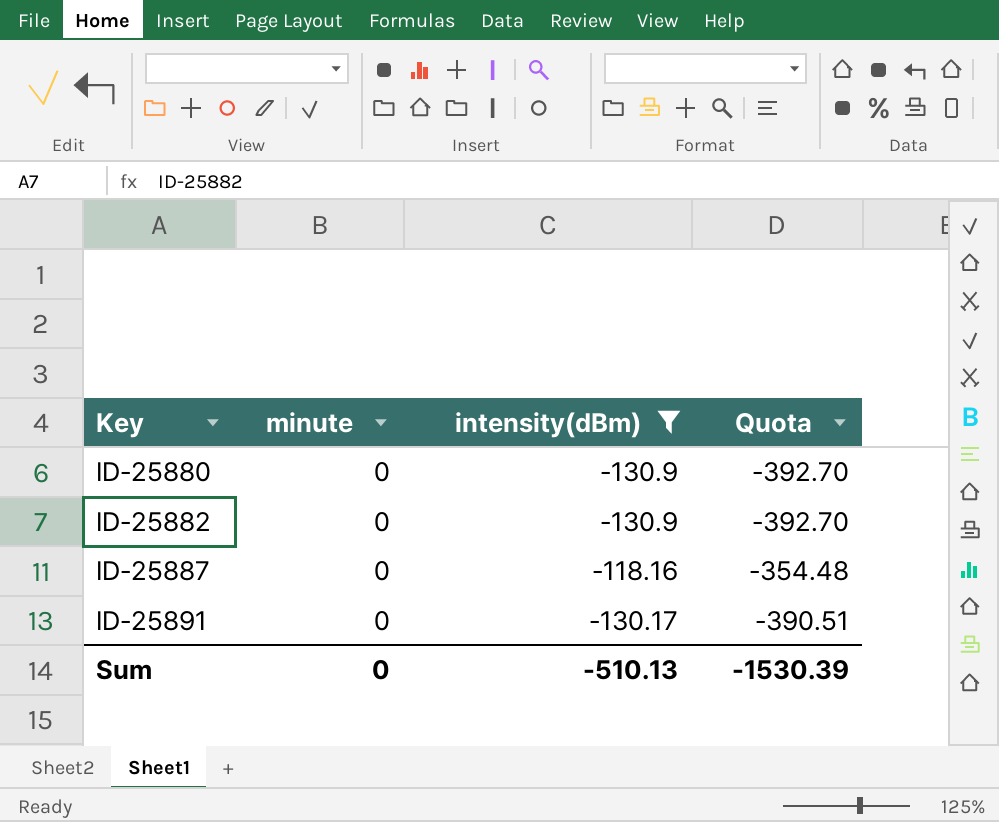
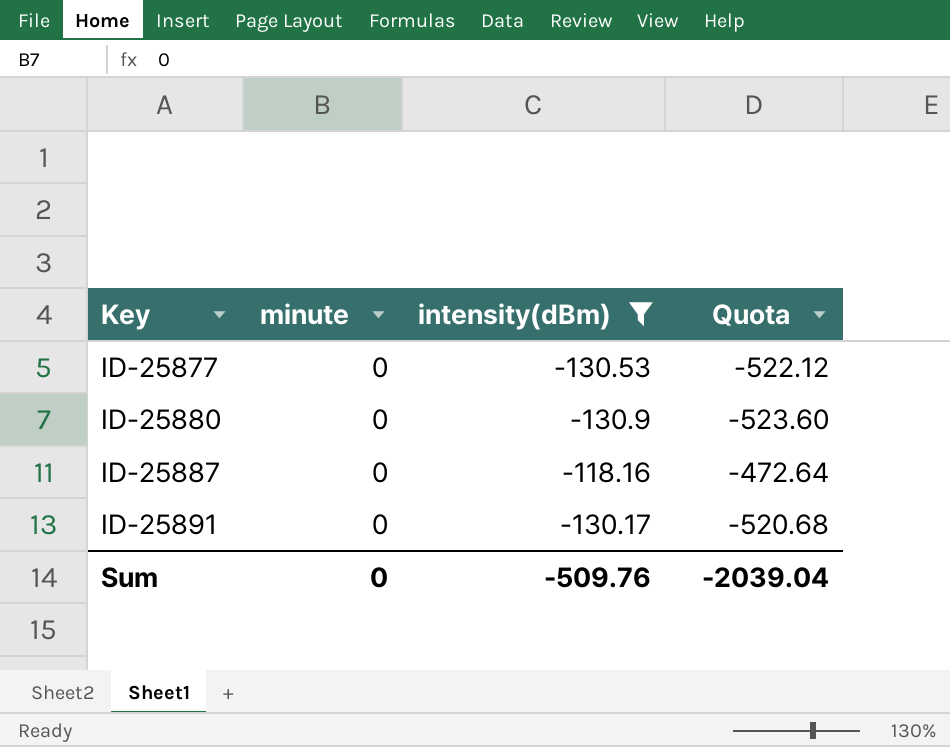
column Quota | formula: [intensity(dBm)] * 3 -> [intensity(dBm)] * 4
row ID-25882: 0 | -130.9 | -392.70 -> none
row ID-25877: none -> 0 | -130.53 | -522.12
Sum | intensity(dBm): -510.13 -> -509.76
Sum | Quota: -1530.39 -> -2039.04

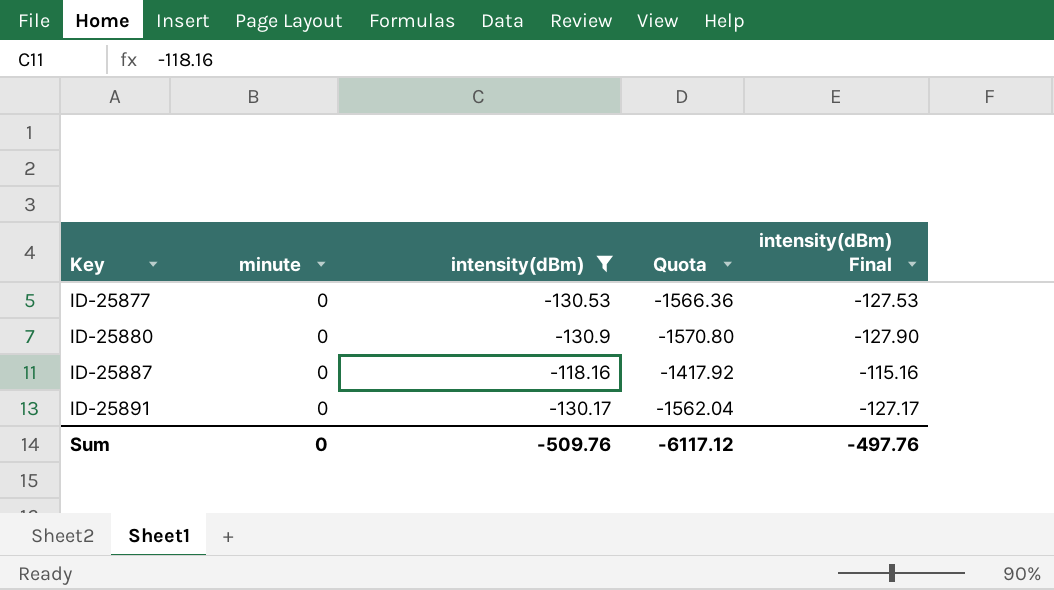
column Quota | formula: [intensity(dBm)] * 4 -> [intensity(dBm)] * 12
column intensity(dBm) Final | formula: none -> [intensity(dBm)] + 3
Sum | Quota: -2039.04 -> -6117.12

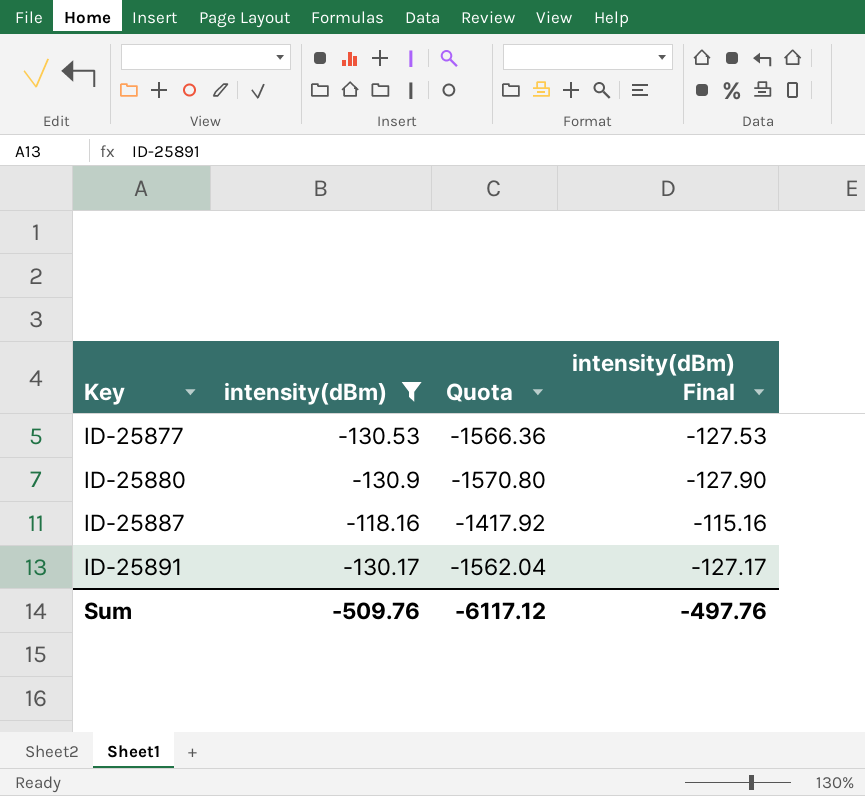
column minute | position: 2 -> none

